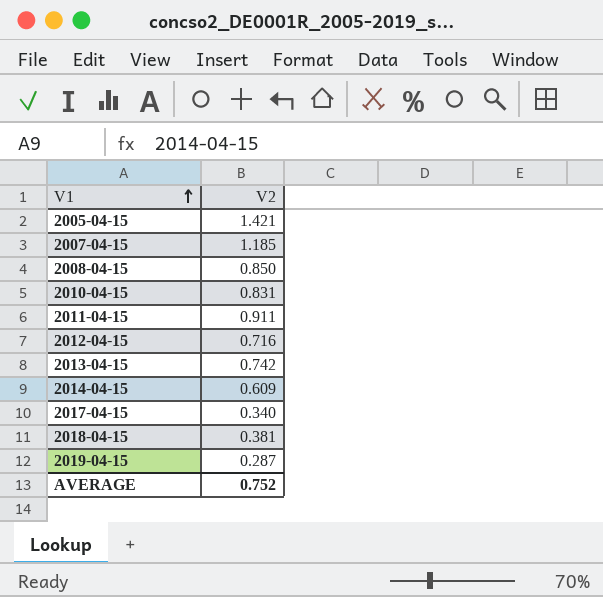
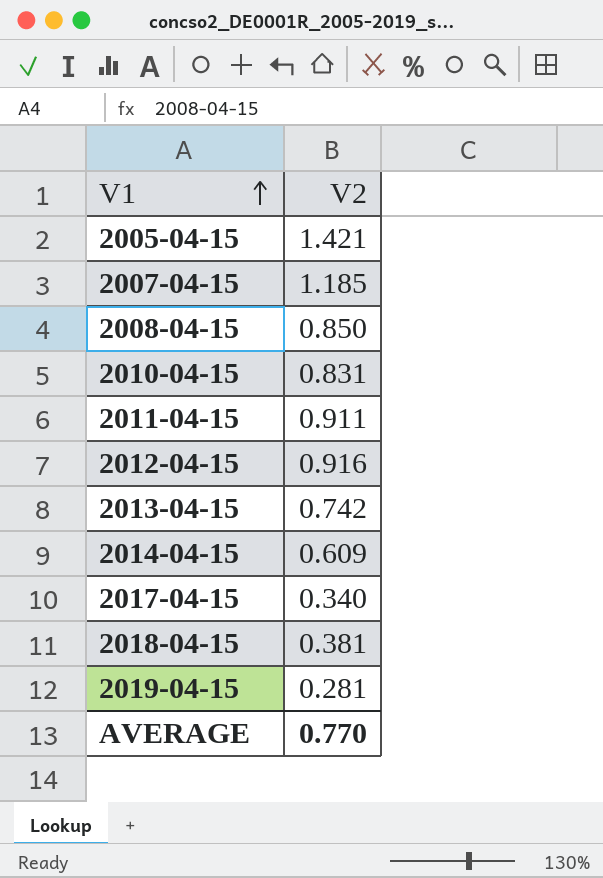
2012-04-15 | V2: 0.716 -> 0.916
2019-04-15 | V2: 0.287 -> 0.281
AVERAGE | V2: 0.752 -> 0.770

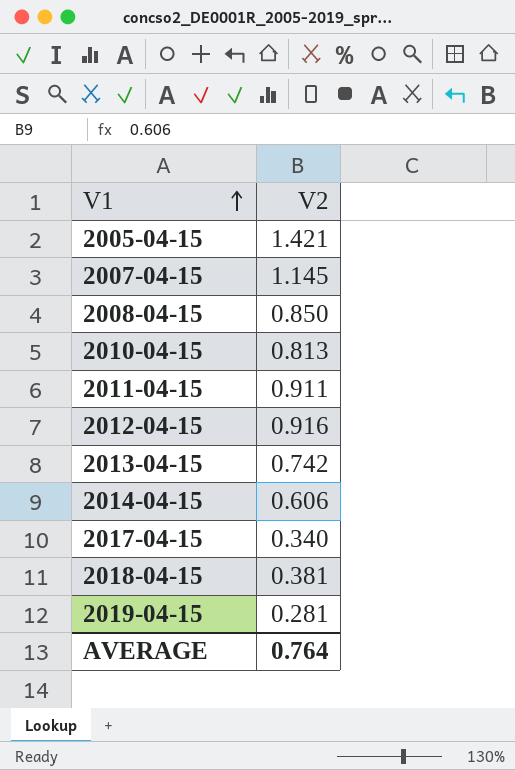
2007-04-15 | V2: 1.185 -> 1.145
2010-04-15 | V2: 0.831 -> 0.813
2014-04-15 | V2: 0.609 -> 0.606
AVERAGE | V2: 0.770 -> 0.764

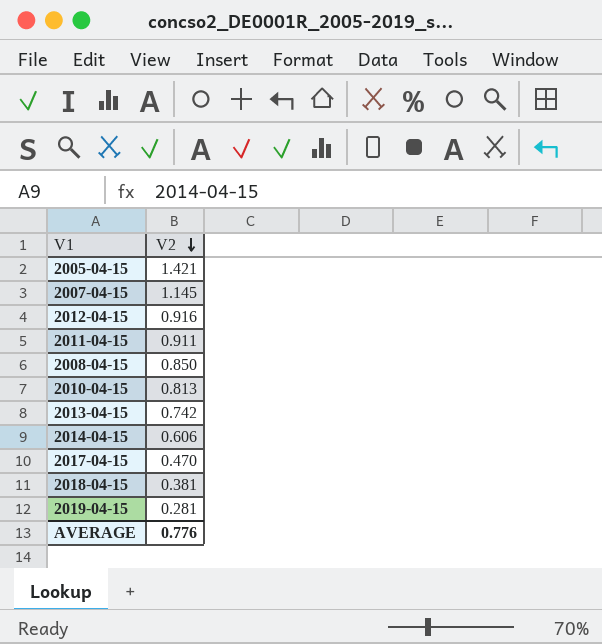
row order: V1 ascending -> V2 descending
2017-04-15 | V2: 0.340 -> 0.470
AVERAGE | V2: 0.764 -> 0.776

